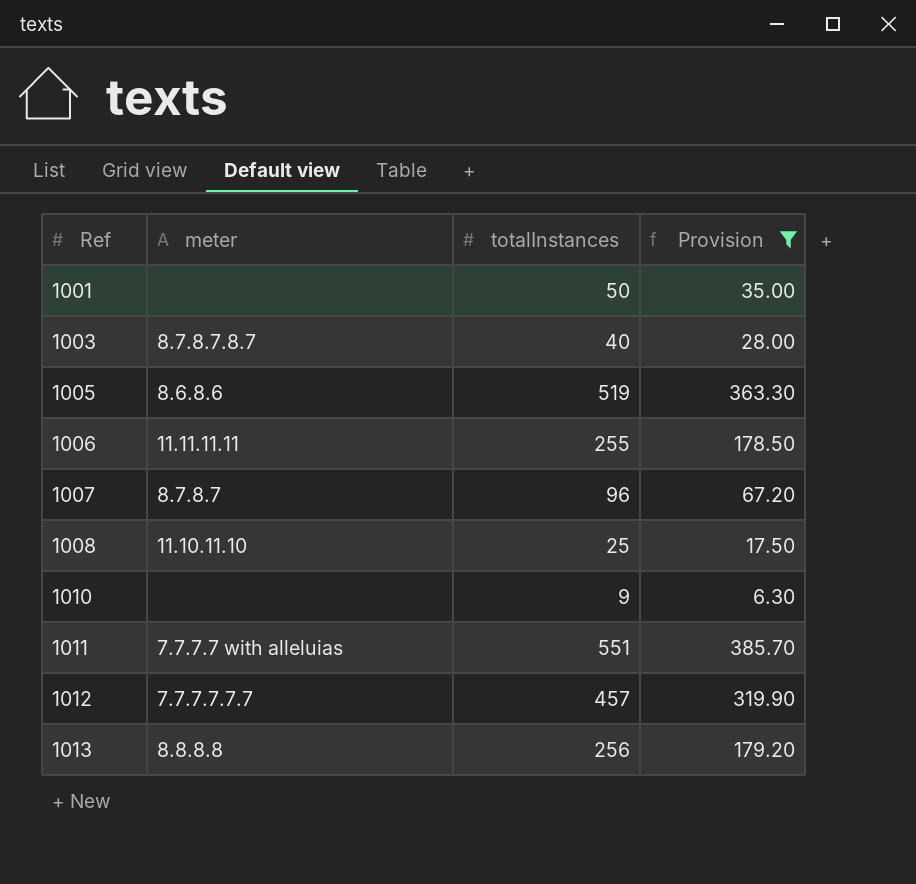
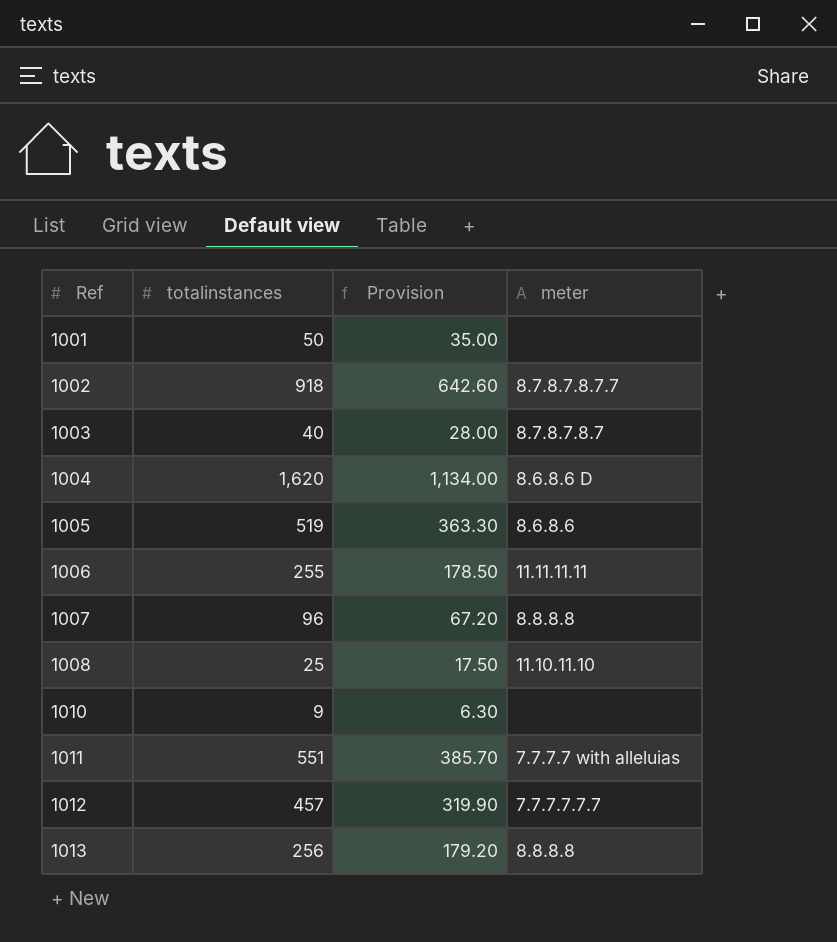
filter: Provision <= 385.70 -> none
column name: totalInstances -> totalinstances
column meter | position: 2 -> 4
1007 | meter: 8.7.8.7 -> 8.8.8.8

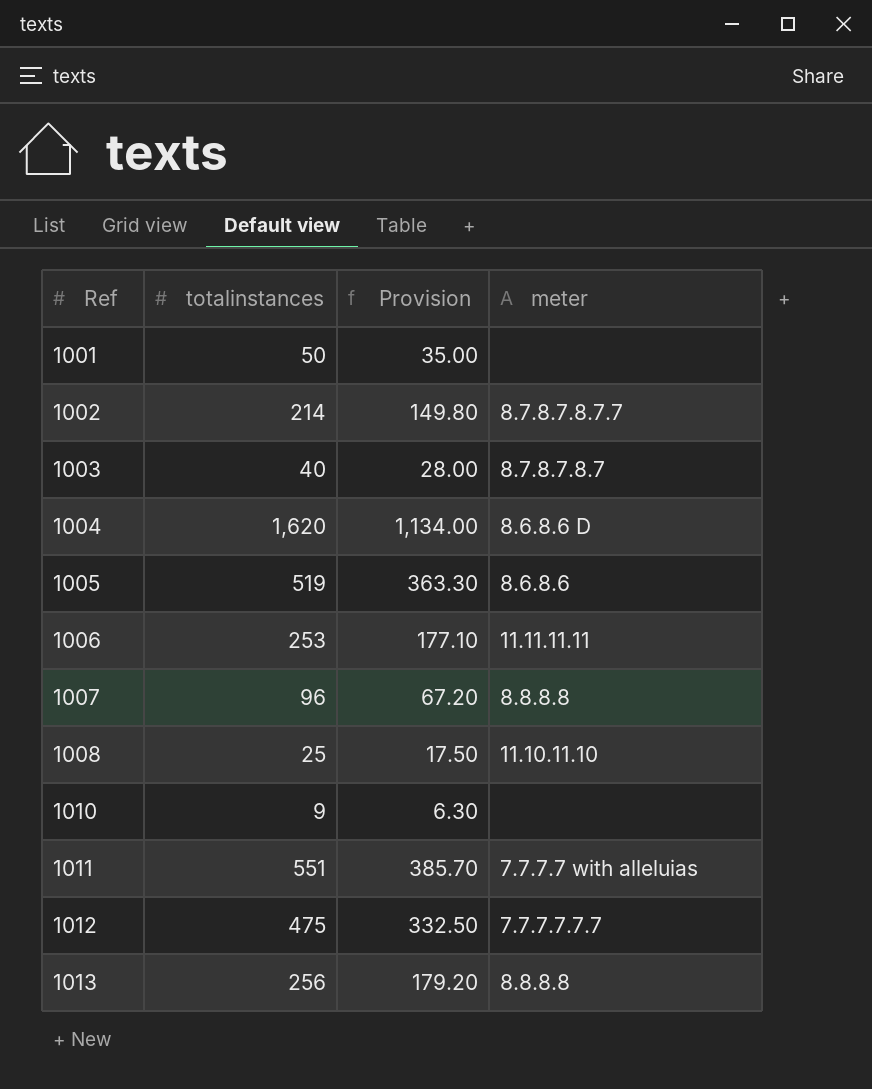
1002 | totalinstances: 918 -> 214
1002 | Provision: 642.60 -> 149.80
1006 | totalinstances: 255 -> 253
1006 | Provision: 178.50 -> 177.10
1012 | totalinstances: 457 -> 475
1012 | Provision: 319.90 -> 332.50

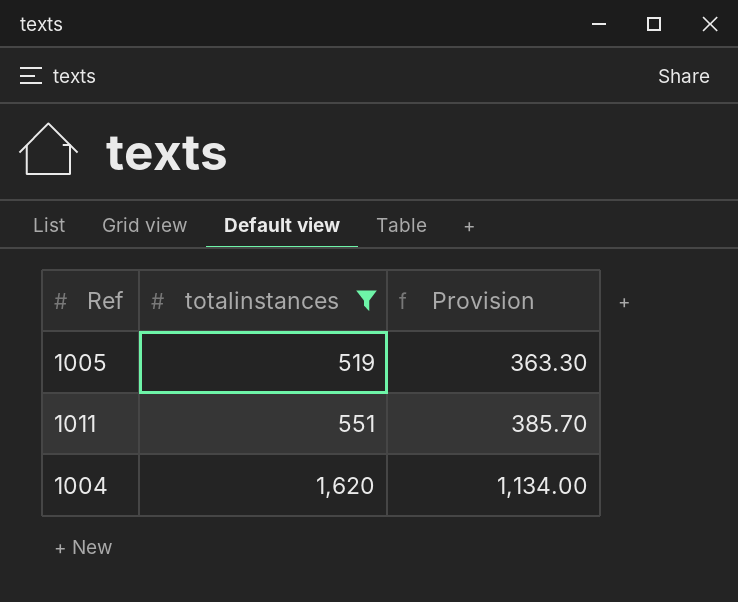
filter: none -> totalinstances >= 519
row order: Ref ascending -> totalinstances ascending
column meter | position: 4 -> none

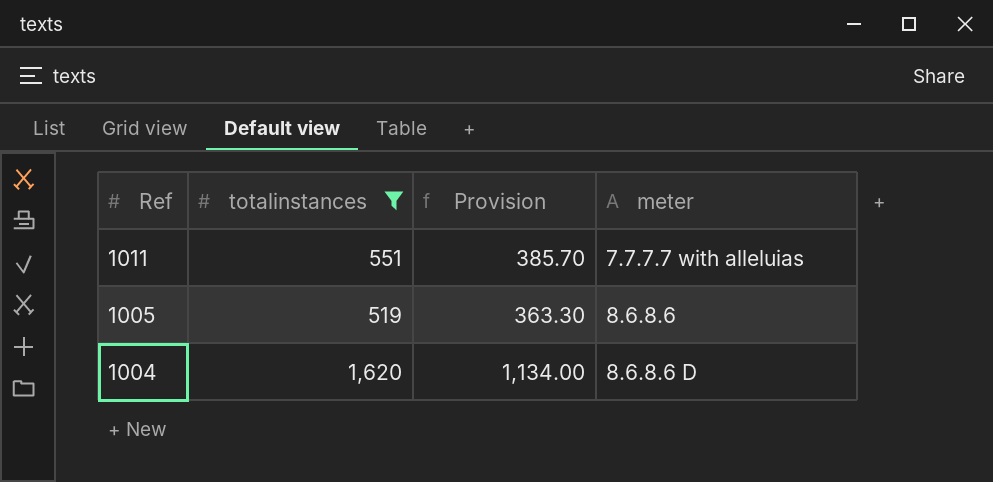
row order: totalinstances ascending -> Ref descending
column meter | position: none -> 4

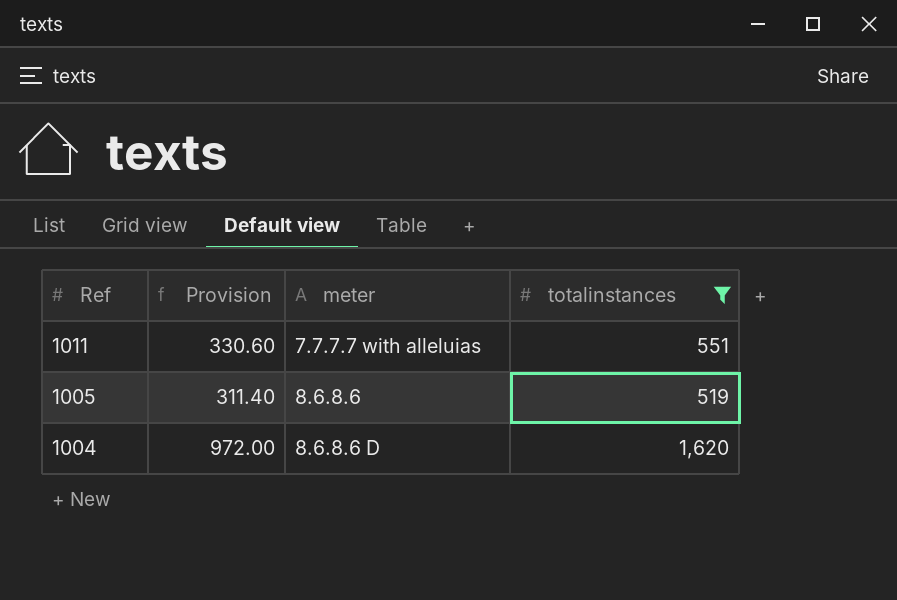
column Provision | formula: [totalinstances] * 0.7 -> [totalinstances] * 0.6
column totalinstances | position: 2 -> 4

